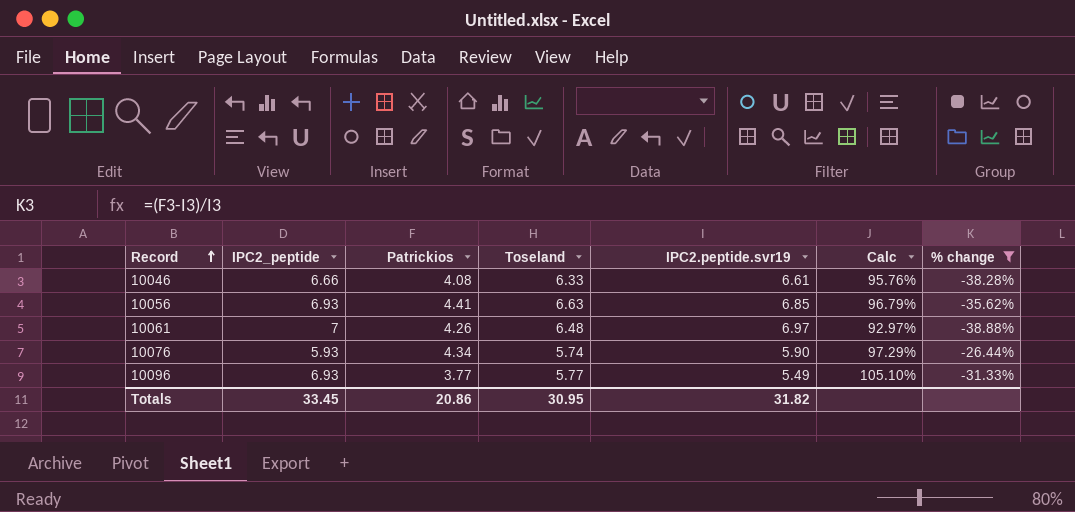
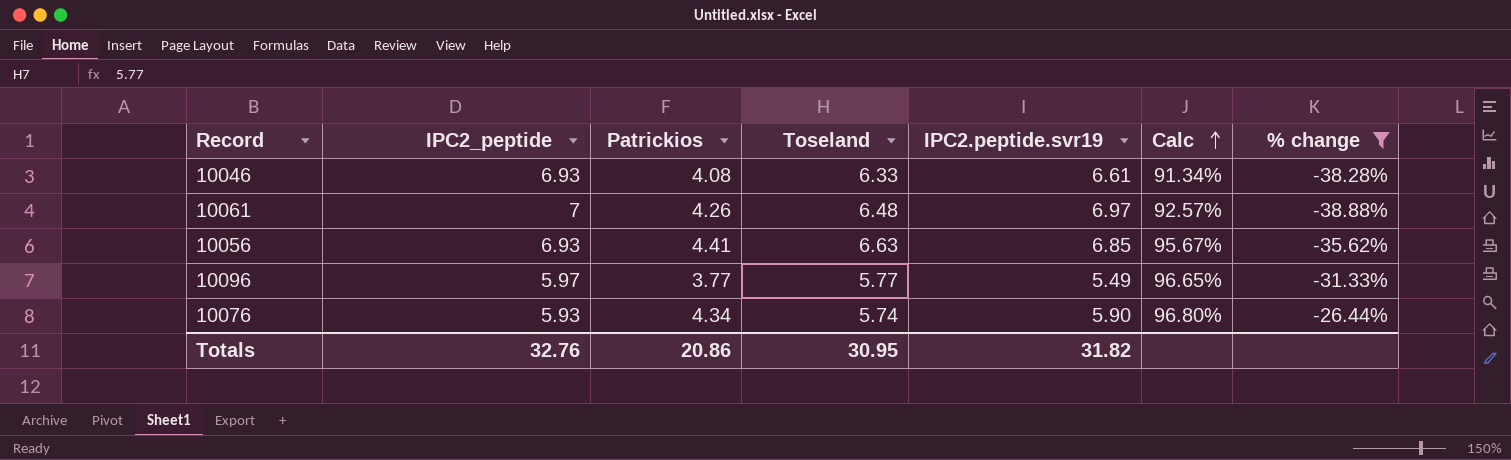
row order: Record ascending -> Calc ascending
column Calc | formula: [Toseland] / [IPC2.peptide.svr19] -> [Toseland] / [IPC2_peptide]
10046 | IPC2_peptide: 6.66 -> 6.93
10096 | IPC2_peptide: 6.93 -> 5.97
Totals | IPC2_peptide: 33.45 -> 32.76

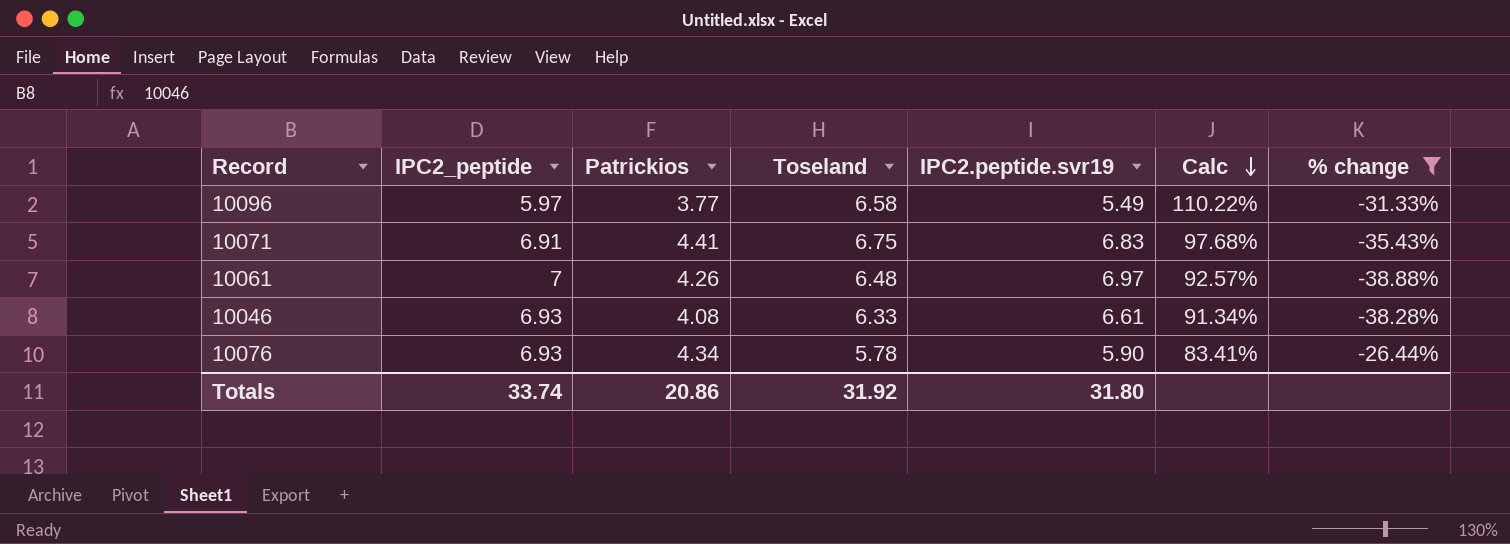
row order: Calc ascending -> Calc descending
row 10056: 6.93 | 4.41 | 6.63 | 6.85 | 95.67% | -35.62% -> none
10096 | Toseland: 5.77 -> 6.58
10096 | Calc: 96.65% -> 110.22%
row 10071: none -> 6.91 | 4.41 | 6.75 | 6.83 | 97.68% | -35.43%
10076 | IPC2_peptide: 5.93 -> 6.93
10076 | Toseland: 5.74 -> 5.78
10076 | Calc: 96.80% -> 83.41%
Totals | IPC2_peptide: 32.76 -> 33.74
Totals | Toseland: 30.95 -> 31.92
Totals | IPC2.peptide.svr19: 31.82 -> 31.80

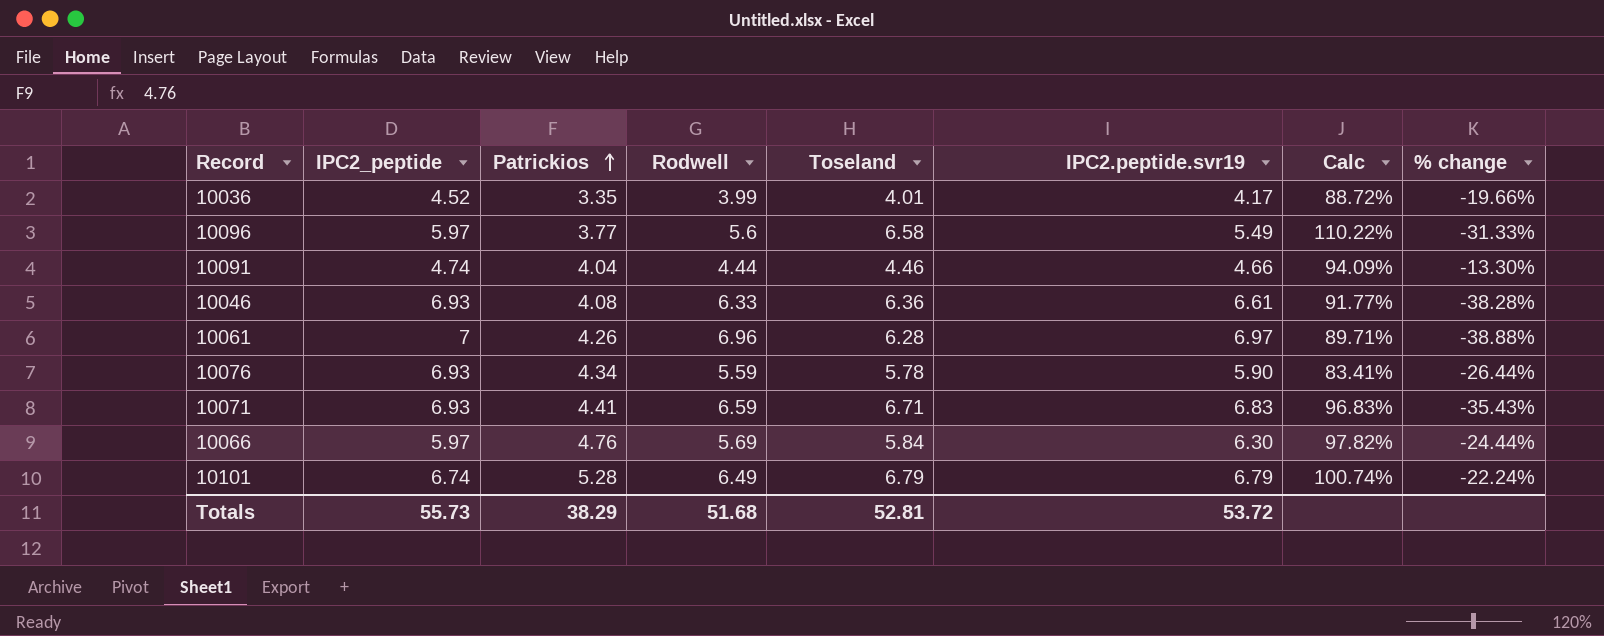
filter: % change <= -26.44% -> none
row order: Calc descending -> Patrickios ascending
column Rodwell | position: none -> 4
10046 | Toseland: 6.33 -> 6.36
10046 | Calc: 91.34% -> 91.77%
10061 | Toseland: 6.48 -> 6.28
10061 | Calc: 92.57% -> 89.71%
10071 | IPC2_peptide: 6.91 -> 6.93
10071 | Toseland: 6.75 -> 6.71
10071 | Calc: 97.68% -> 96.83%
Totals | IPC2_peptide: 33.74 -> 55.73
Totals | Patrickios: 20.86 -> 38.29
Totals | Toseland: 31.92 -> 52.81
Totals | IPC2.peptide.svr19: 31.80 -> 53.72

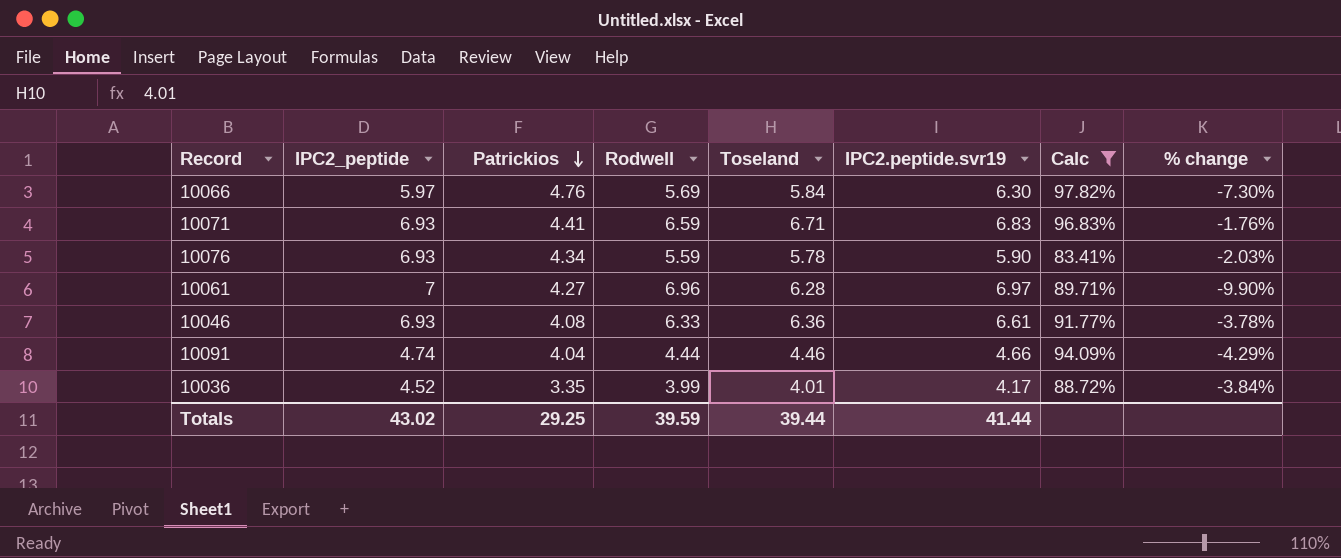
filter: none -> Calc <= 97.82%
row order: Patrickios ascending -> Patrickios descending
column % change | formula: ([Patrickios] - [IPC2.peptide.svr19]) / [IPC2.peptide.svr19] -> ([Toseland] - [IPC2.peptide.svr19]) / [IPC2.peptide.svr19]
10061 | Patrickios: 4.26 -> 4.27
Totals | IPC2_peptide: 55.73 -> 43.02
Totals | Patrickios: 38.29 -> 29.25
Totals | Rodwell: 51.68 -> 39.59
Totals | Toseland: 52.81 -> 39.44
Totals | IPC2.peptide.svr19: 53.72 -> 41.44

